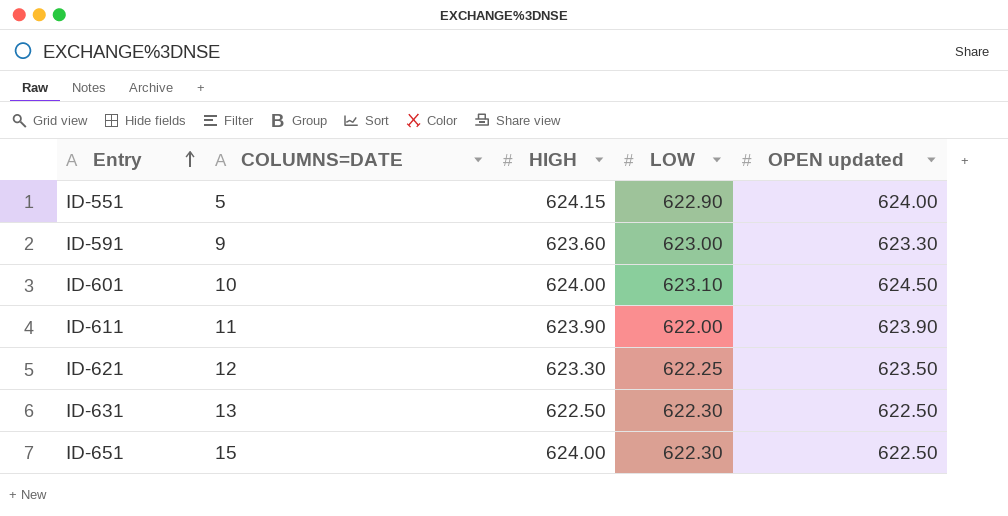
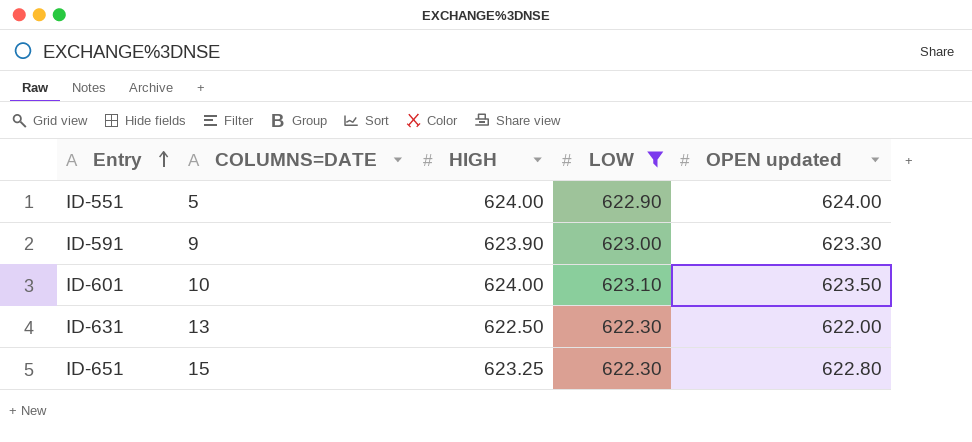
filter: none -> LOW >= 622.30
ID-551 | HIGH: 624.15 -> 624.00
ID-591 | HIGH: 623.60 -> 623.90
ID-601 | OPEN updated: 624.50 -> 623.50
ID-631 | OPEN updated: 622.50 -> 622.00
ID-651 | HIGH: 624.00 -> 623.25
ID-651 | OPEN updated: 622.50 -> 622.80

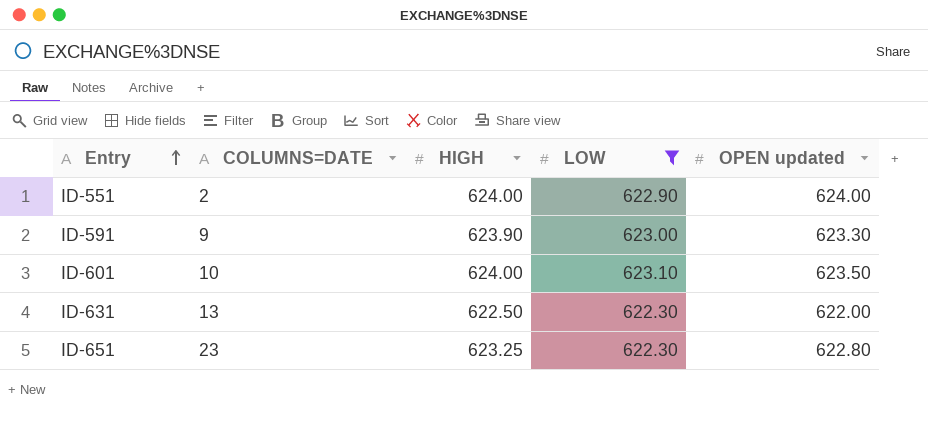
ID-551 | COLUMNS=DATE: 5 -> 2
ID-651 | COLUMNS=DATE: 15 -> 23

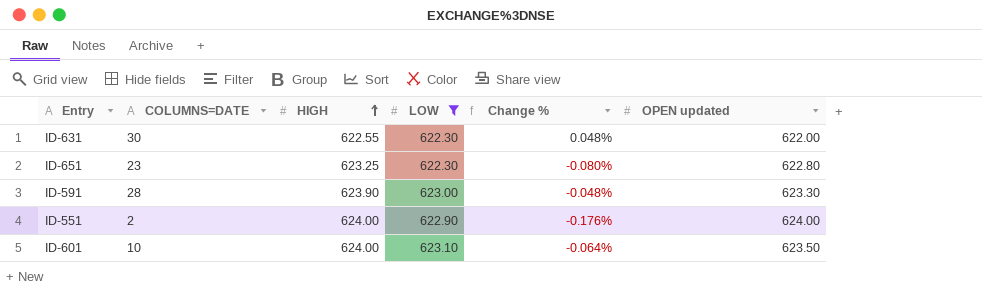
row order: Entry ascending -> HIGH ascending
column Change % | formula: none -> ([LOW] - [OPEN updated]) / [OPEN updated]
ID-631 | COLUMNS=DATE: 13 -> 30
ID-631 | HIGH: 622.50 -> 622.55
ID-591 | COLUMNS=DATE: 9 -> 28

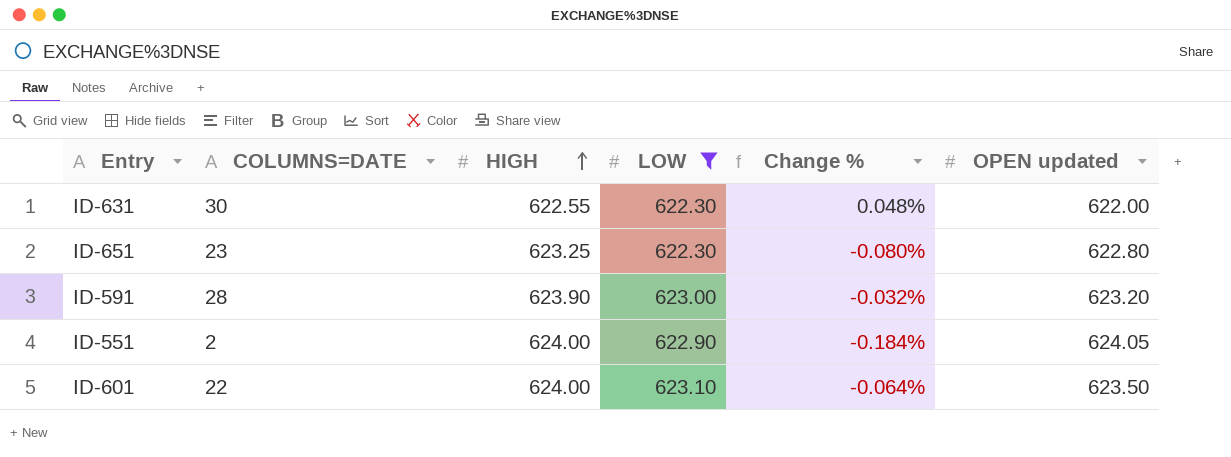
ID-591 | Change %: -0.048% -> -0.032%
ID-591 | OPEN updated: 623.30 -> 623.20
ID-551 | Change %: -0.176% -> -0.184%
ID-551 | OPEN updated: 624.00 -> 624.05
ID-601 | COLUMNS=DATE: 10 -> 22

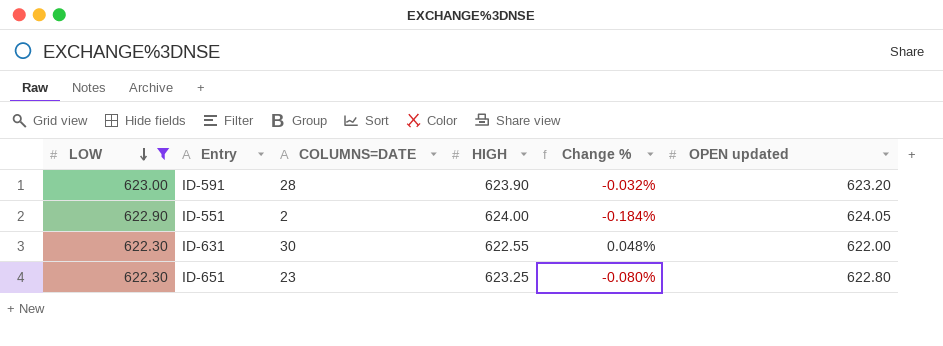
row order: HIGH ascending -> LOW descending
column LOW | position: 4 -> 1
row ID-601: 22 | 624.00 | 623.10 | -0.064% | 623.50 -> none

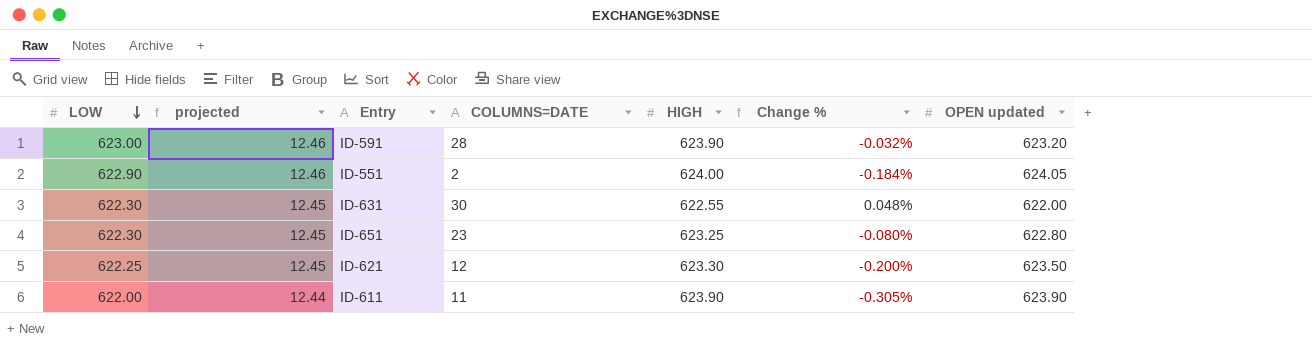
filter: LOW >= 622.30 -> none
column projected | formula: none -> [LOW] * 0.02

